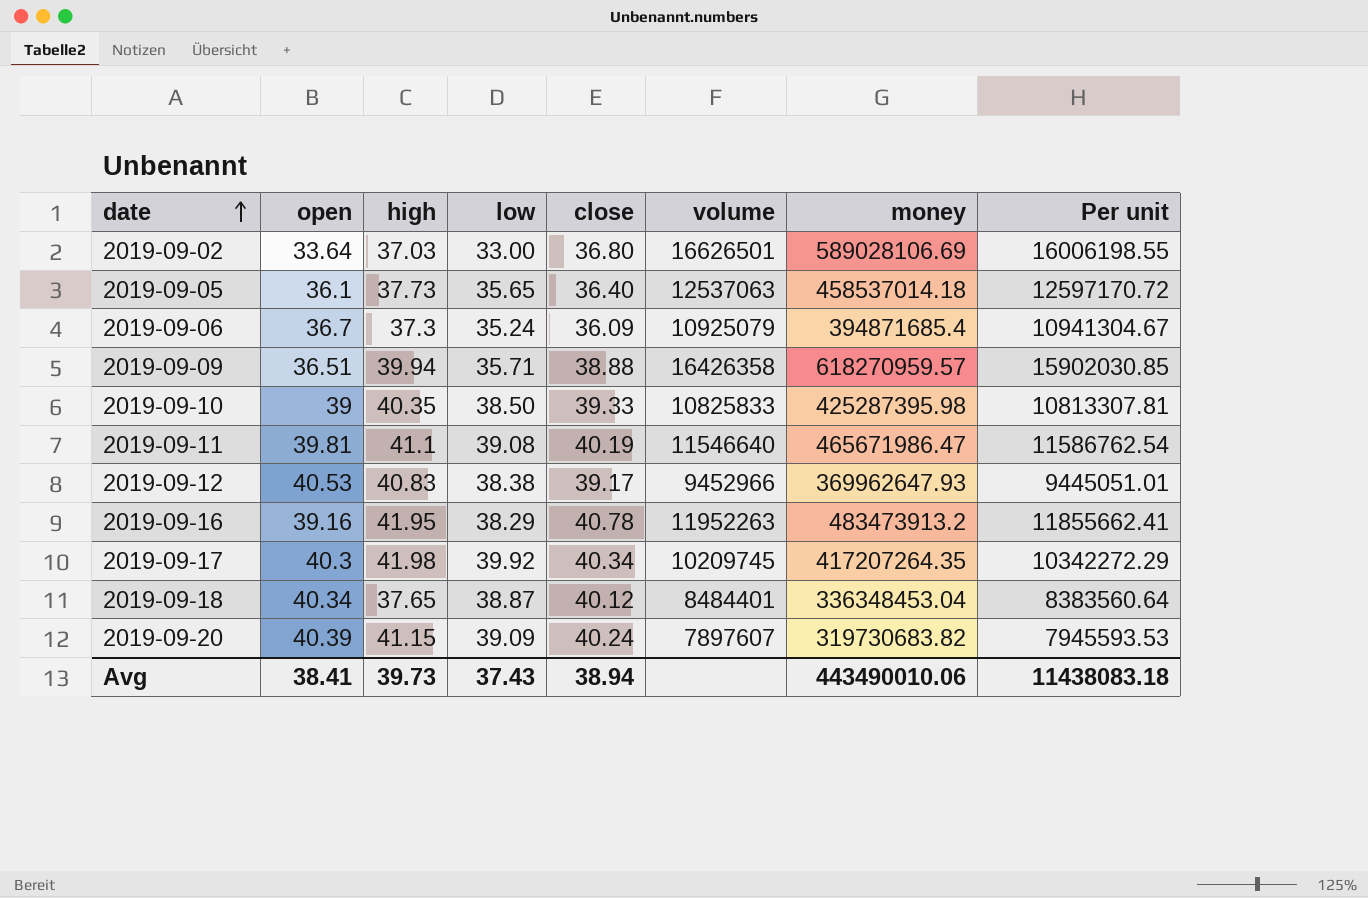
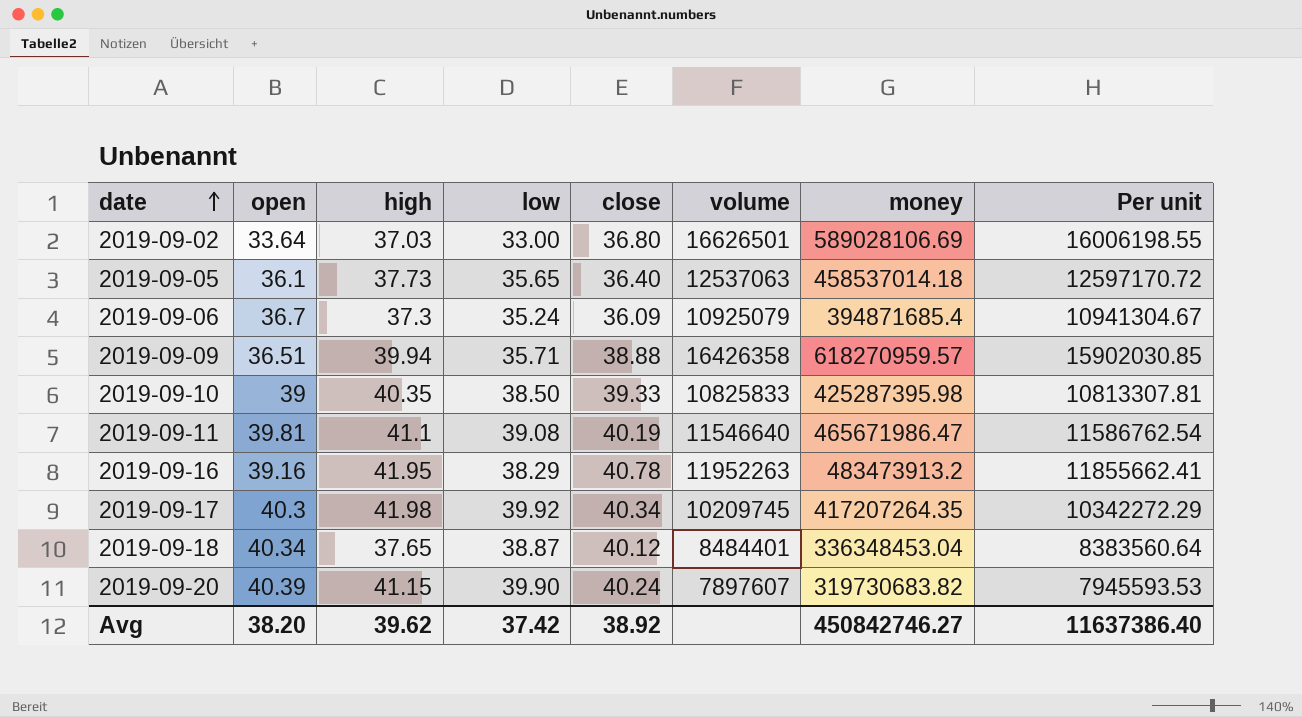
row 2019-09-12: 40.53 | 40.83 | 38.38 | 39.17 | 9452966 | 369962647.93 | 9445051.01 -> none
2019-09-20 | low: 39.09 -> 39.90
Avg | open: 38.41 -> 38.20
Avg | high: 39.73 -> 39.62
Avg | low: 37.43 -> 37.42
Avg | close: 38.94 -> 38.92
Avg | money: 443490010.06 -> 450842746.27
Avg | Per unit: 11438083.18 -> 11637386.40

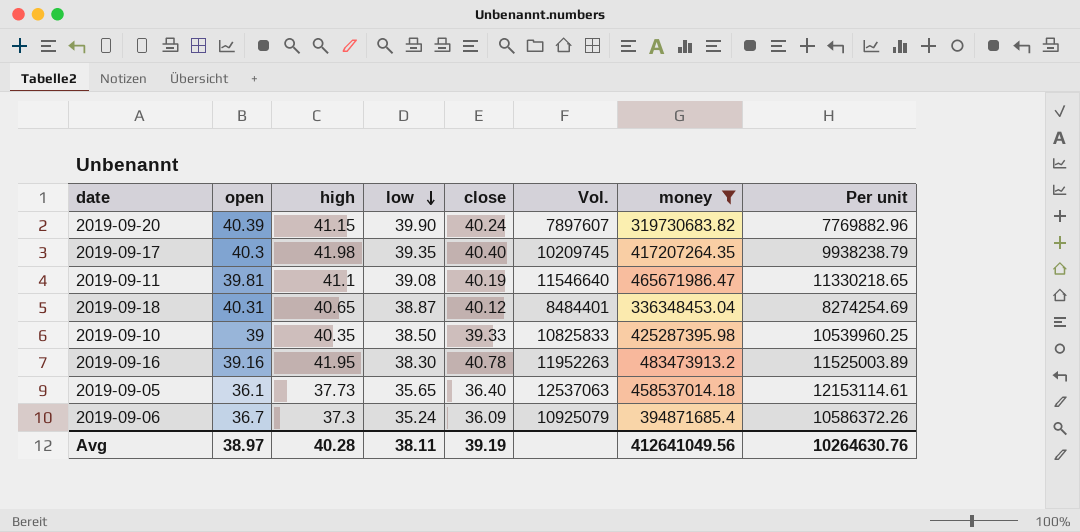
filter: none -> money <= 483473913.2
row order: date ascending -> low descending
column name: volume -> Vol.
column Per unit | formula: [money] / [close] -> [money] / [high]
2019-09-17 | low: 39.92 -> 39.35
2019-09-17 | close: 40.34 -> 40.40
2019-09-18 | open: 40.34 -> 40.31
2019-09-18 | high: 37.65 -> 40.65
2019-09-16 | low: 38.29 -> 38.30
Avg | open: 38.20 -> 38.97
Avg | high: 39.62 -> 40.28
Avg | low: 37.42 -> 38.11
Avg | close: 38.92 -> 39.19
Avg | money: 450842746.27 -> 412641049.56
Avg | Per unit: 11637386.40 -> 10264630.76

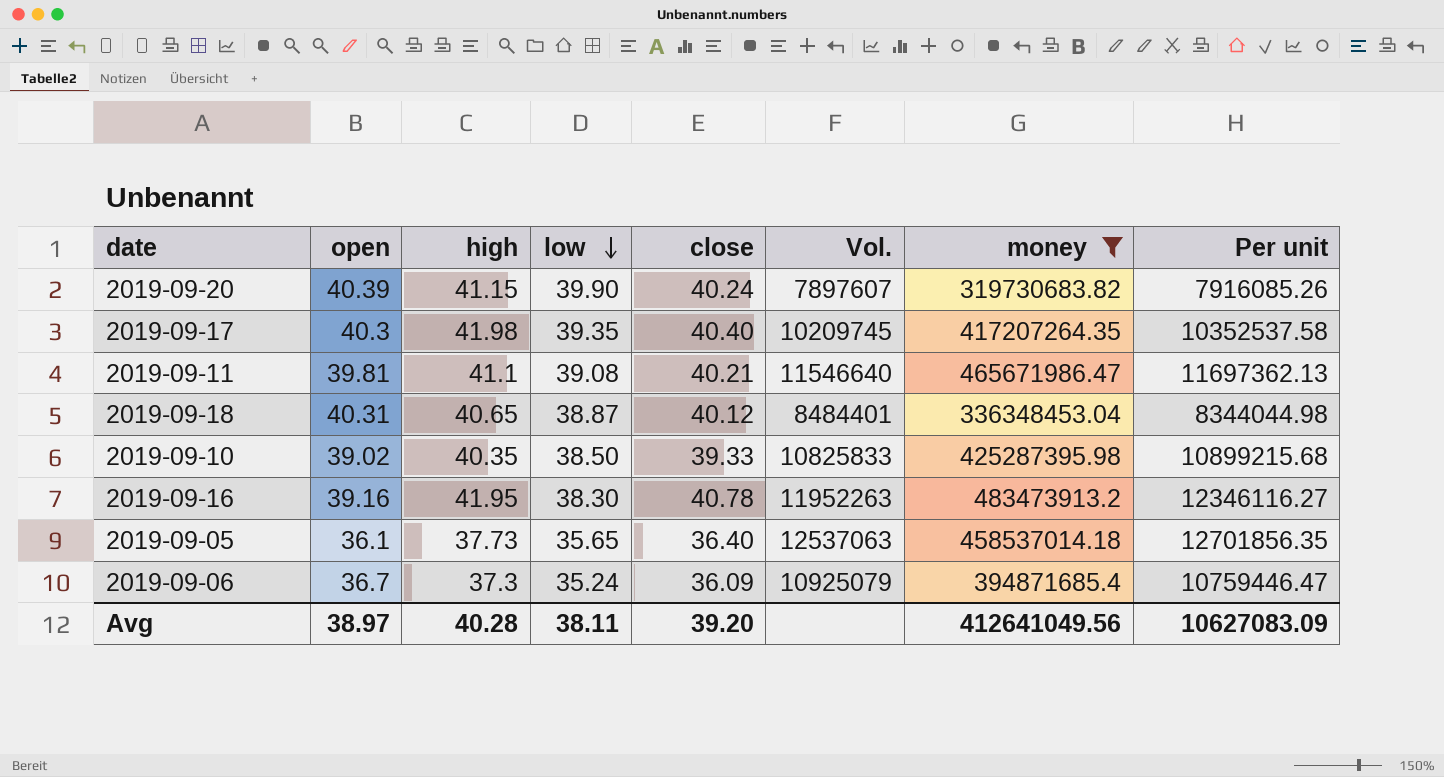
column Per unit | formula: [money] / [high] -> [money] / [open]
2019-09-11 | close: 40.19 -> 40.21
2019-09-10 | open: 39 -> 39.02
Avg | close: 39.19 -> 39.20
Avg | Per unit: 10264630.76 -> 10627083.09

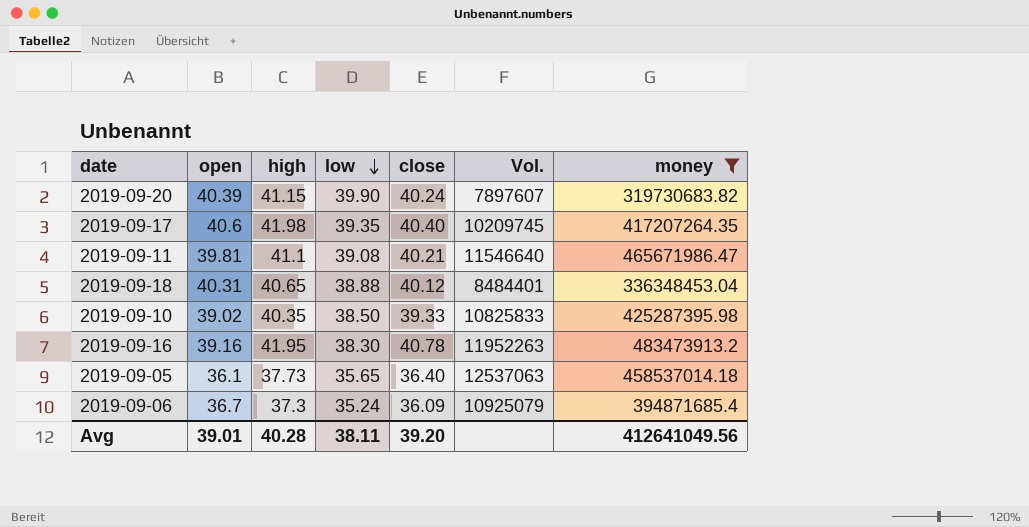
column Per unit | formula: [money] / [open] -> none
2019-09-17 | open: 40.3 -> 40.6
2019-09-18 | low: 38.87 -> 38.88
Avg | open: 38.97 -> 39.01

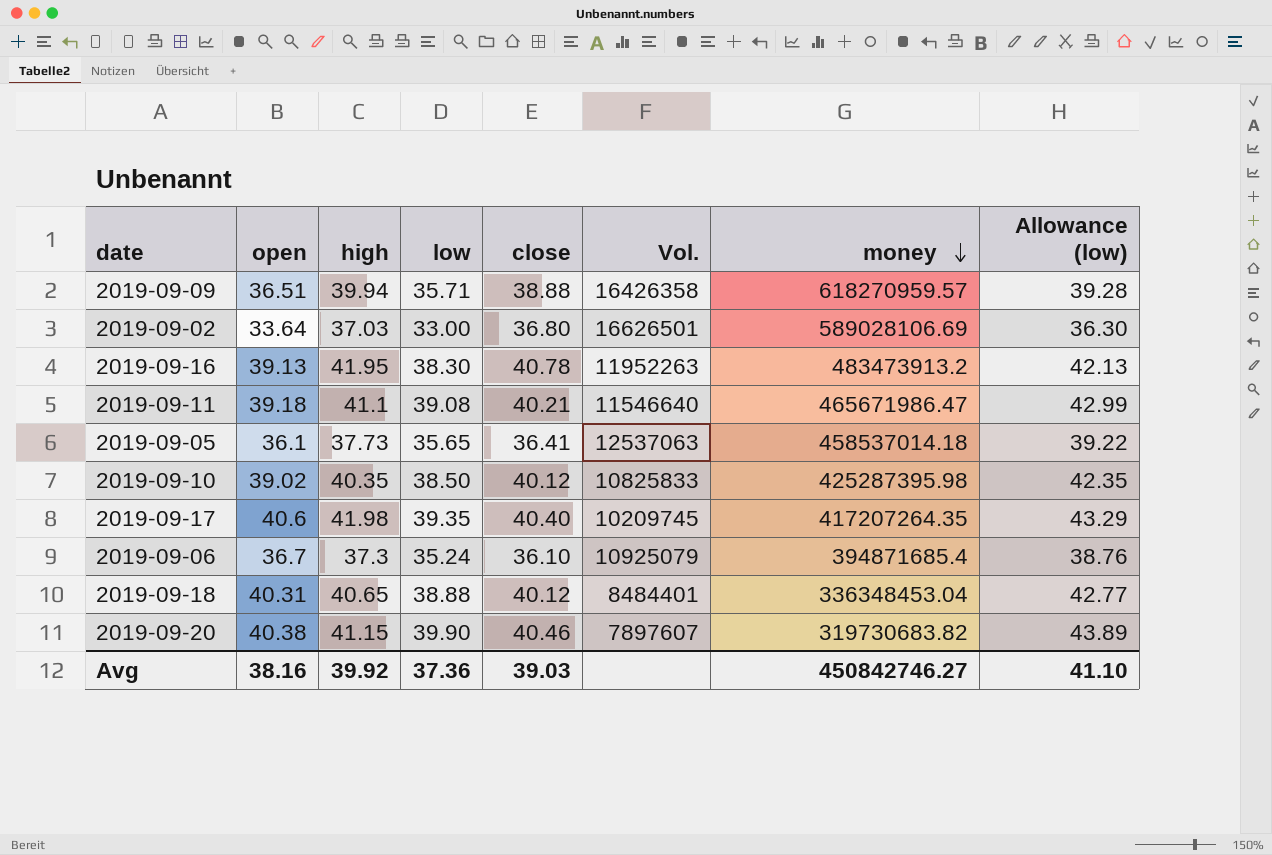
filter: money <= 483473913.2 -> none
row order: low descending -> money descending
column Allowance (low) | formula: none -> [low] * 1.1
2019-09-16 | open: 39.16 -> 39.13
2019-09-11 | open: 39.81 -> 39.18
2019-09-05 | close: 36.40 -> 36.41
2019-09-10 | close: 39.33 -> 40.12
2019-09-06 | close: 36.09 -> 36.10
2019-09-20 | open: 40.39 -> 40.38
2019-09-20 | close: 40.24 -> 40.46
Avg | open: 39.01 -> 38.16
Avg | high: 40.28 -> 39.92
Avg | low: 38.11 -> 37.36
Avg | close: 39.20 -> 39.03
Avg | money: 412641049.56 -> 450842746.27

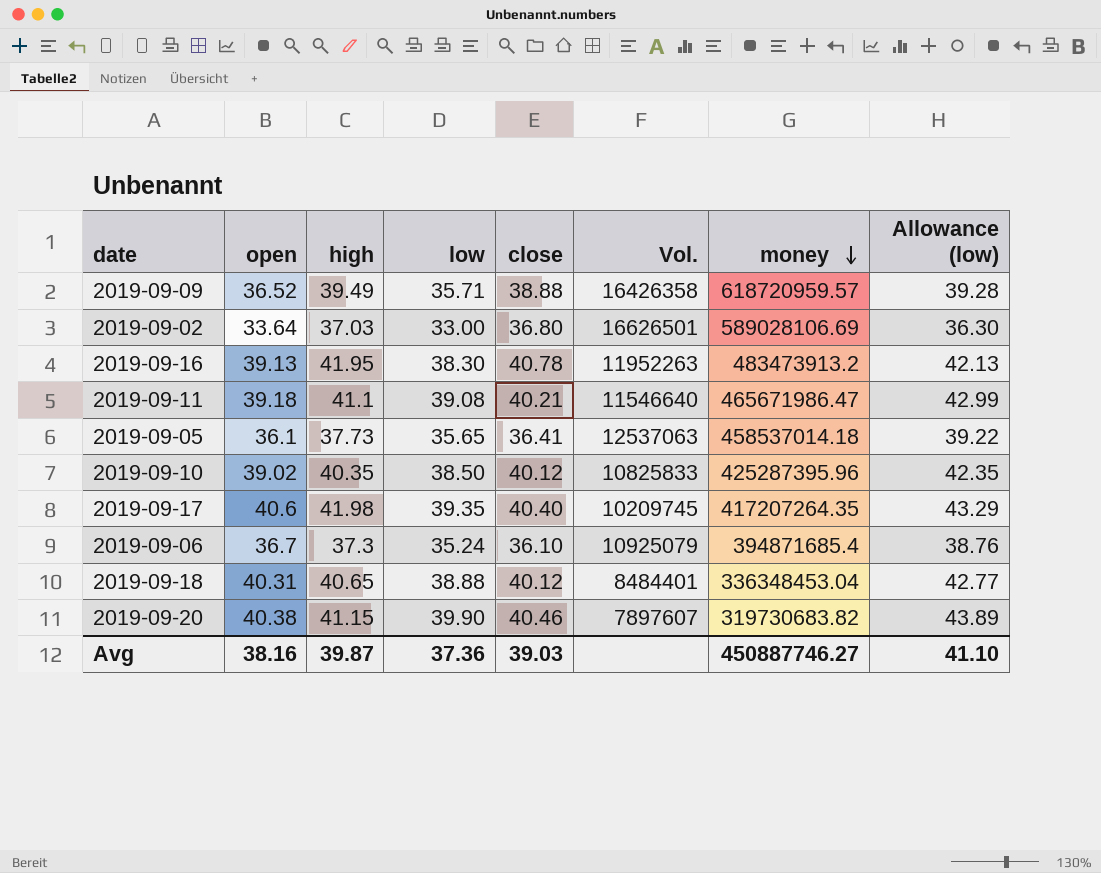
2019-09-09 | open: 36.51 -> 36.52
2019-09-09 | high: 39.94 -> 39.49
2019-09-09 | money: 618270959.57 -> 618720959.57
2019-09-10 | money: 425287395.98 -> 425287395.96
Avg | high: 39.92 -> 39.87
Avg | money: 450842746.27 -> 450887746.27

